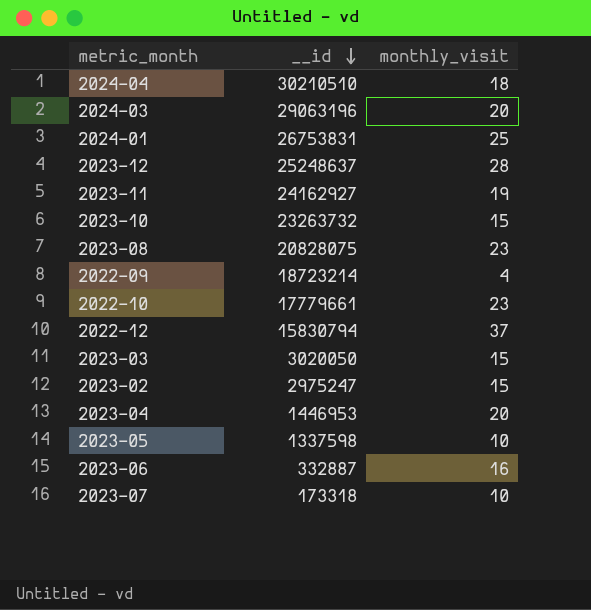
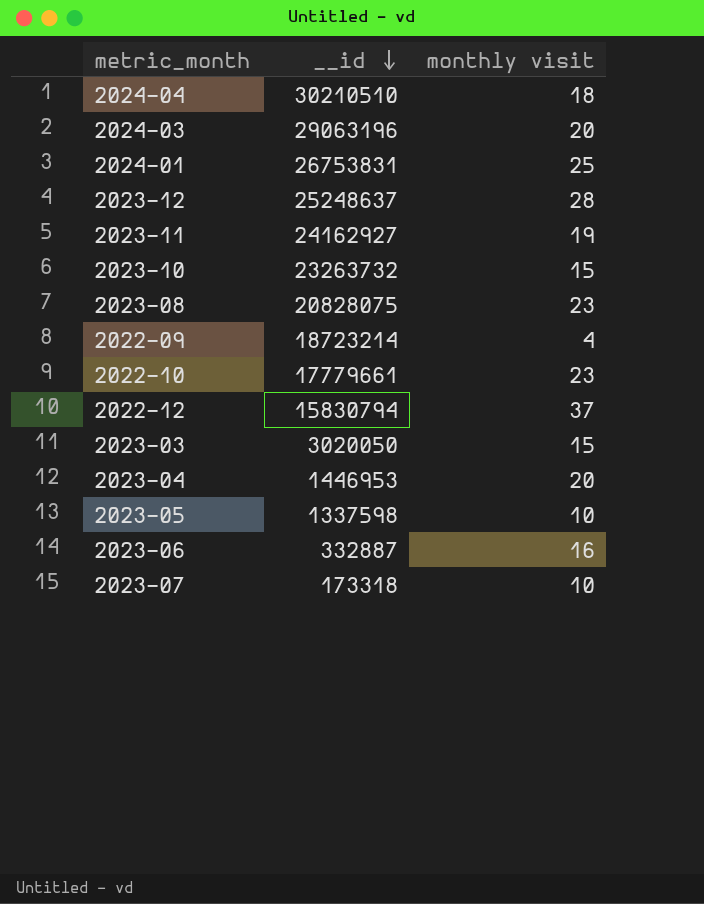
column name: monthly_visit -> monthly visit
row 2023-02: 2975247 | 15 -> none

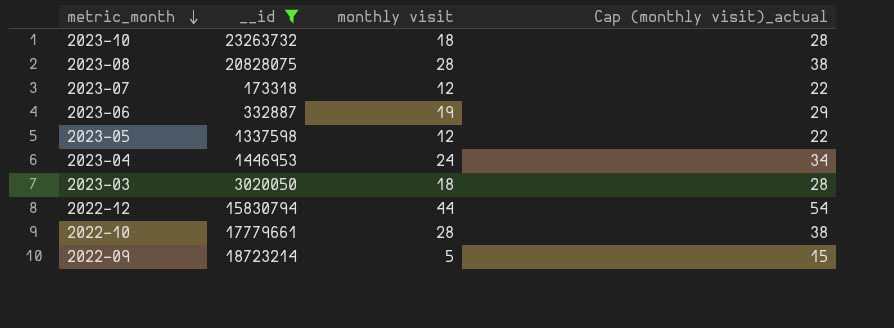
filter: none -> __id <= 23263732
row order: __id descending -> metric_month descending
column Cap (monthly visit)_actual | formula: none -> [monthly visit] + 10
2023-10 | monthly visit: 15 -> 18
2023-08 | monthly visit: 23 -> 28
2023-07 | monthly visit: 10 -> 12
2023-06 | monthly visit: 16 -> 19
2023-05 | monthly visit: 10 -> 12
2023-04 | monthly visit: 20 -> 24
2023-03 | monthly visit: 15 -> 18
2022-12 | monthly visit: 37 -> 44
2022-10 | monthly visit: 23 -> 28
2022-09 | monthly visit: 4 -> 5

